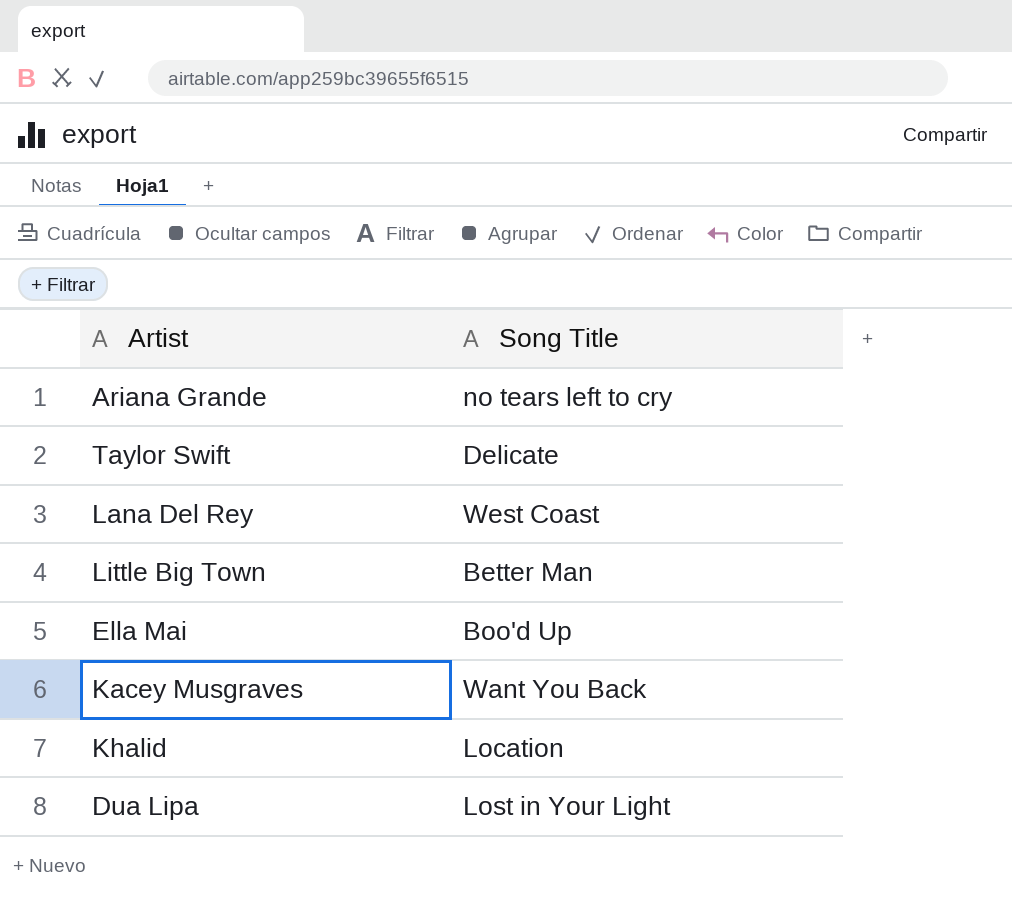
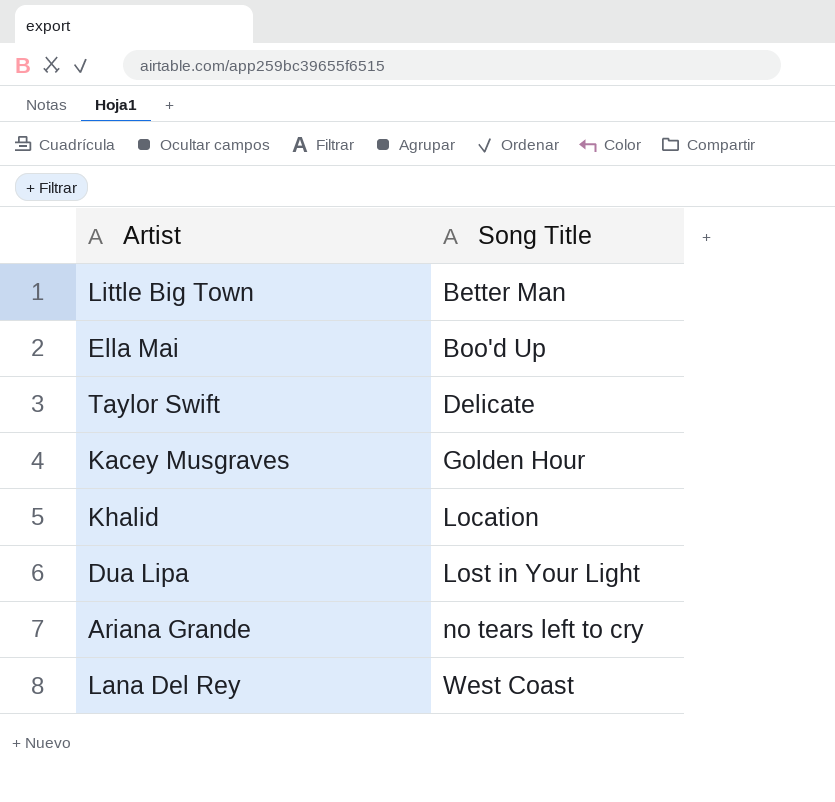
row order: none -> Song Title ascending
Kacey Musgraves | Song Title: Want You Back -> Golden Hour

